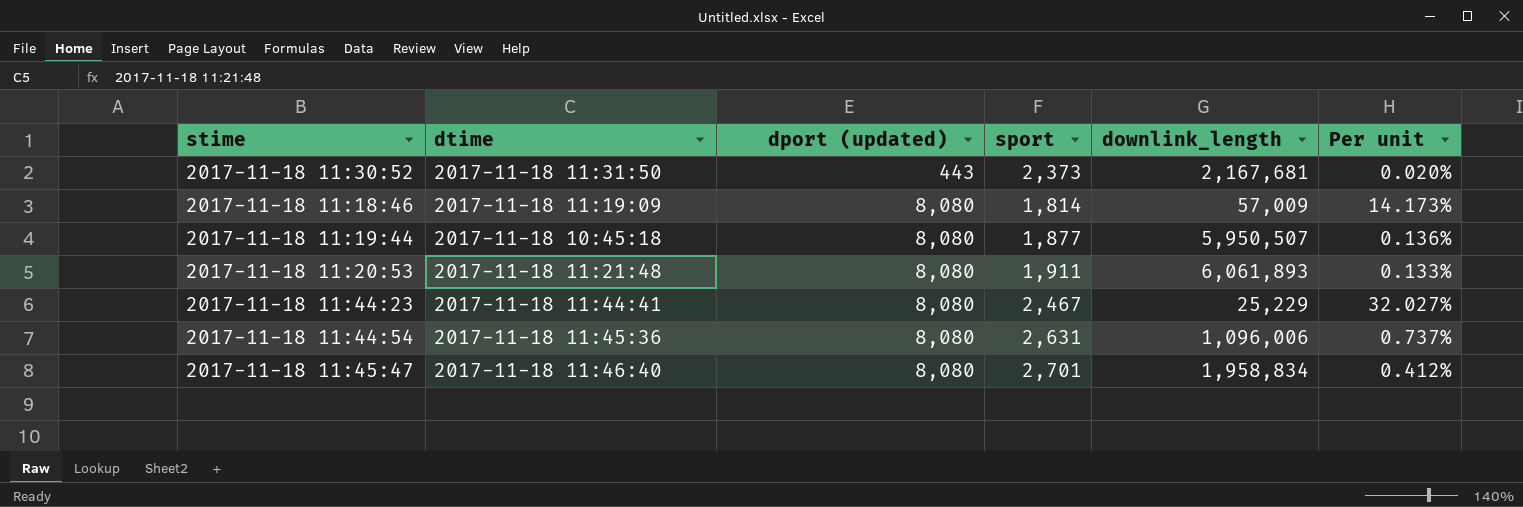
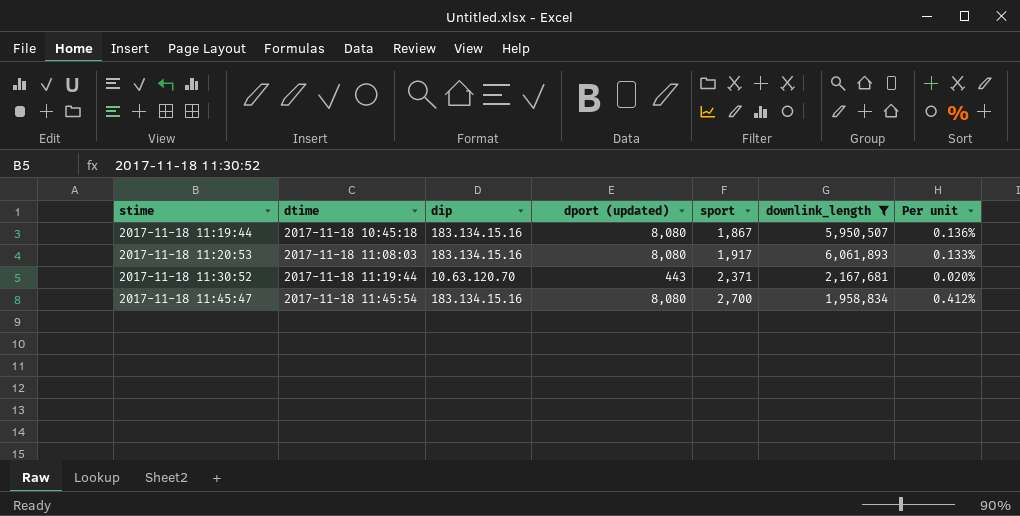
filter: none -> downlink_length >= 1,958,834
row order: dport (updated) ascending -> stime ascending
column dip | position: none -> 3
2017-11-18 11:19:44 | sport: 1,877 -> 1,867
2017-11-18 11:20:53 | dtime: 2017-11-18 11:21:48 -> 2017-11-18 11:08:03
2017-11-18 11:20:53 | sport: 1,911 -> 1,917
2017-11-18 11:30:52 | dtime: 2017-11-18 11:31:50 -> 2017-11-18 11:19:44
2017-11-18 11:30:52 | sport: 2,373 -> 2,371
2017-11-18 11:45:47 | dtime: 2017-11-18 11:46:40 -> 2017-11-18 11:45:54
2017-11-18 11:45:47 | sport: 2,701 -> 2,700

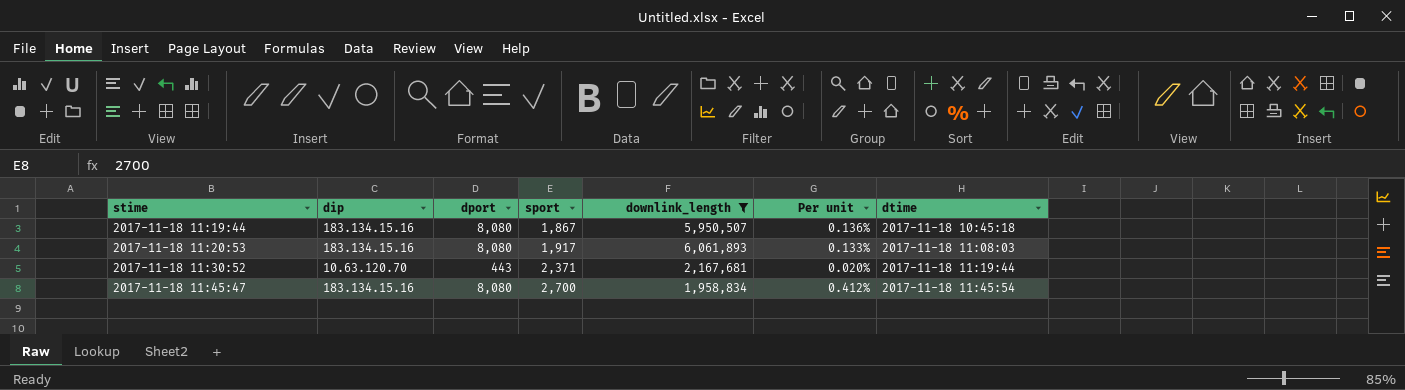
column name: dport (updated) -> dport
column dtime | position: 2 -> 7

